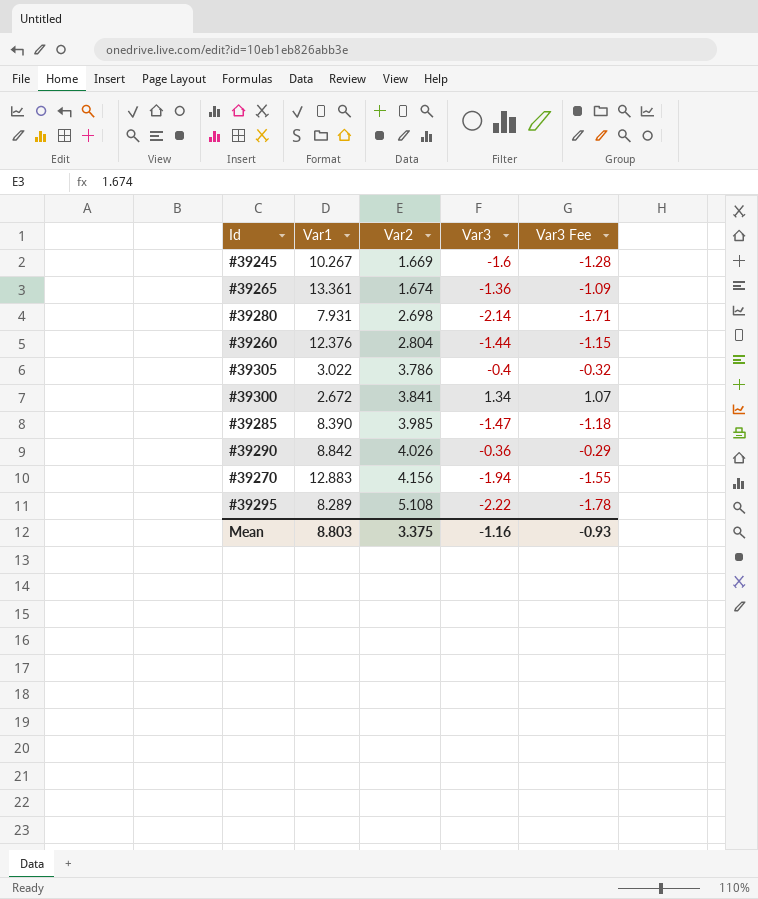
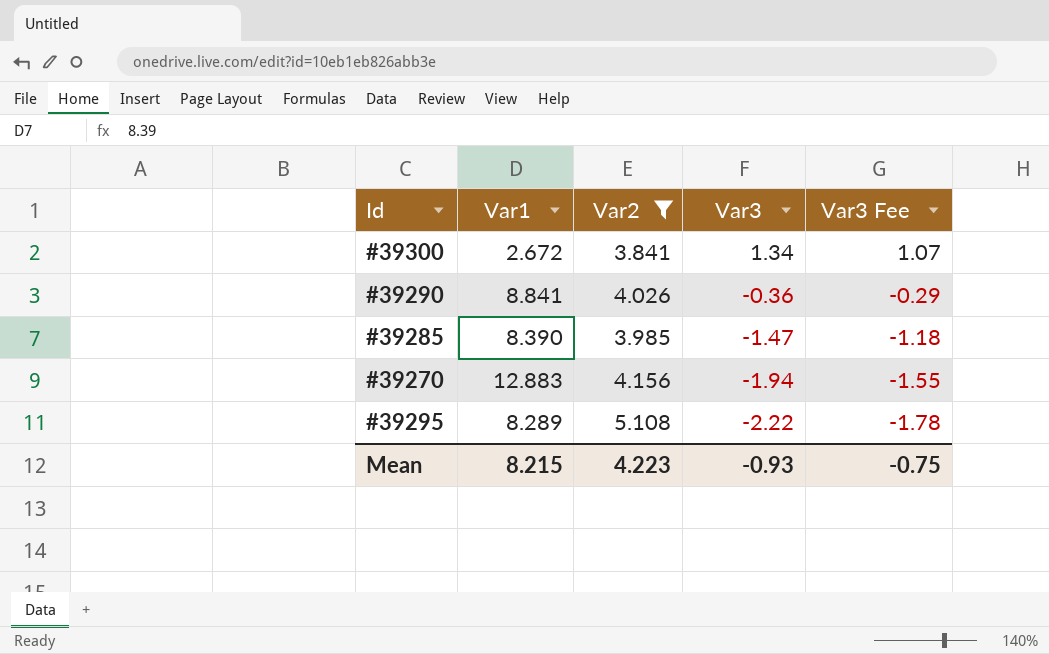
filter: none -> Var2 >= 3.841
row order: Var2 ascending -> Var3 descending
#39290 | Var1: 8.842 -> 8.841
Mean | Var1: 8.803 -> 8.215
Mean | Var2: 3.375 -> 4.223
Mean | Var3: -1.16 -> -0.93
Mean | Var3 Fee: -0.93 -> -0.75

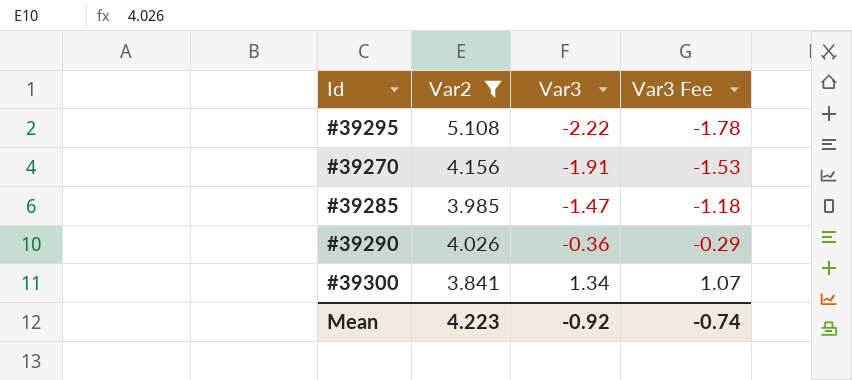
row order: Var3 descending -> Var3 ascending
column Var1 | position: 2 -> none
#39270 | Var3: -1.94 -> -1.91
#39270 | Var3 Fee: -1.55 -> -1.53
Mean | Var3: -0.93 -> -0.92
Mean | Var3 Fee: -0.75 -> -0.74

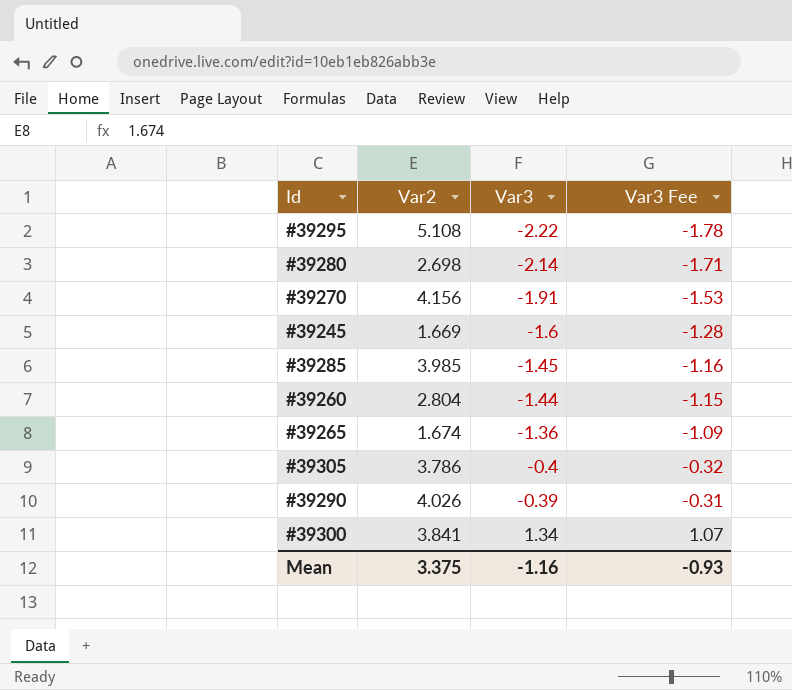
filter: Var2 >= 3.841 -> none
#39285 | Var3: -1.47 -> -1.45
#39285 | Var3 Fee: -1.18 -> -1.16
#39290 | Var3: -0.36 -> -0.39
#39290 | Var3 Fee: -0.29 -> -0.31
Mean | Var2: 4.223 -> 3.375
Mean | Var3: -0.92 -> -1.16
Mean | Var3 Fee: -0.74 -> -0.93

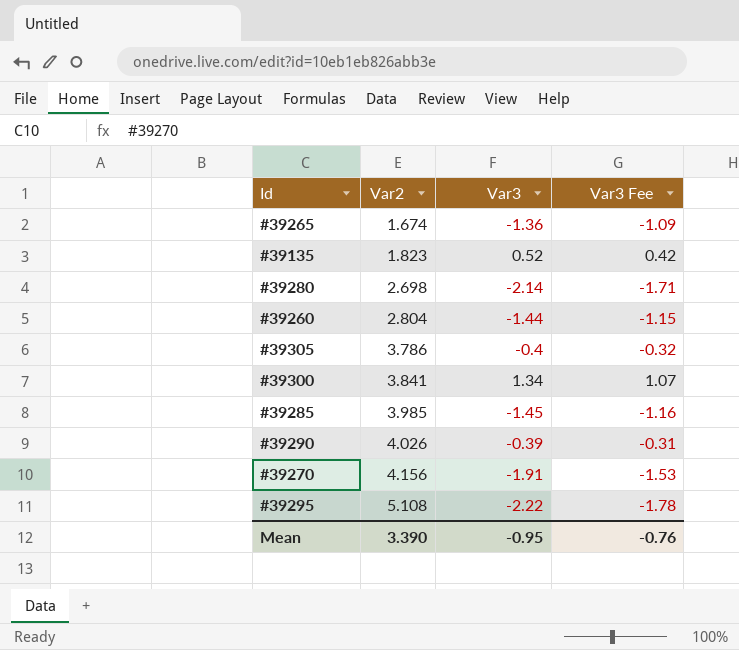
row order: Var3 ascending -> Var2 ascending
row #39245: 1.669 | -1.6 | -1.28 -> none
row #39135: none -> 1.823 | 0.52 | 0.42
Mean | Var2: 3.375 -> 3.390
Mean | Var3: -1.16 -> -0.95
Mean | Var3 Fee: -0.93 -> -0.76

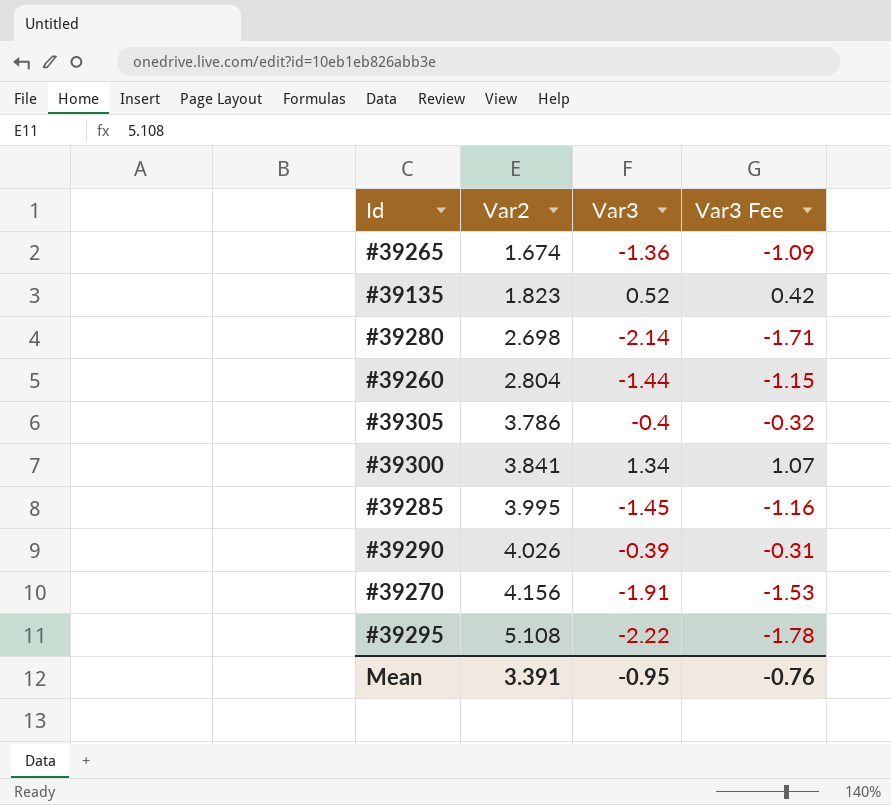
#39285 | Var2: 3.985 -> 3.995
Mean | Var2: 3.390 -> 3.391

